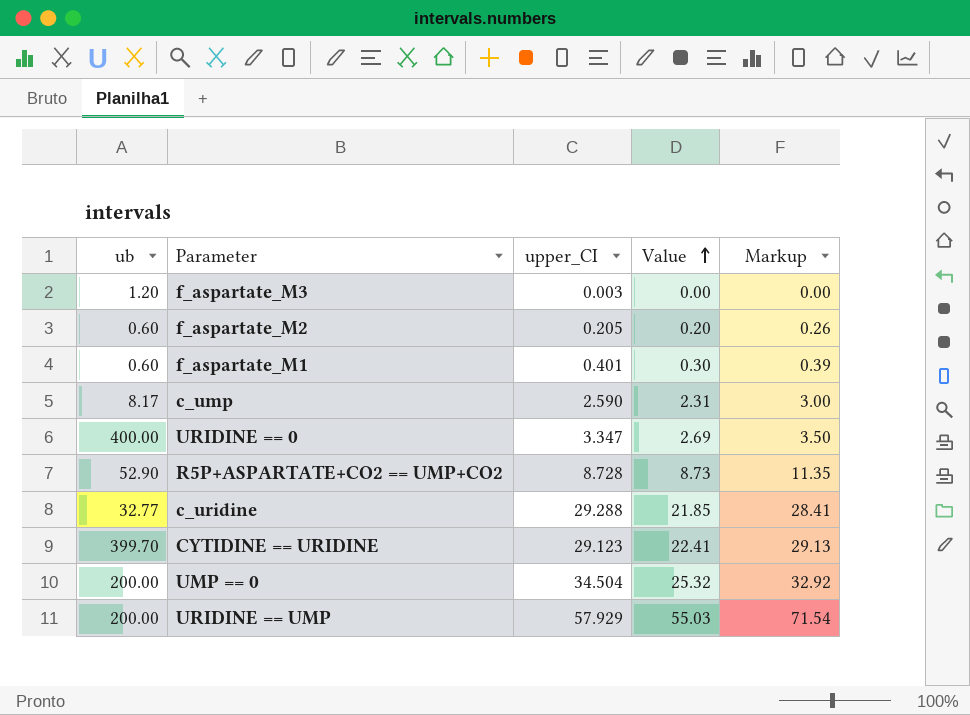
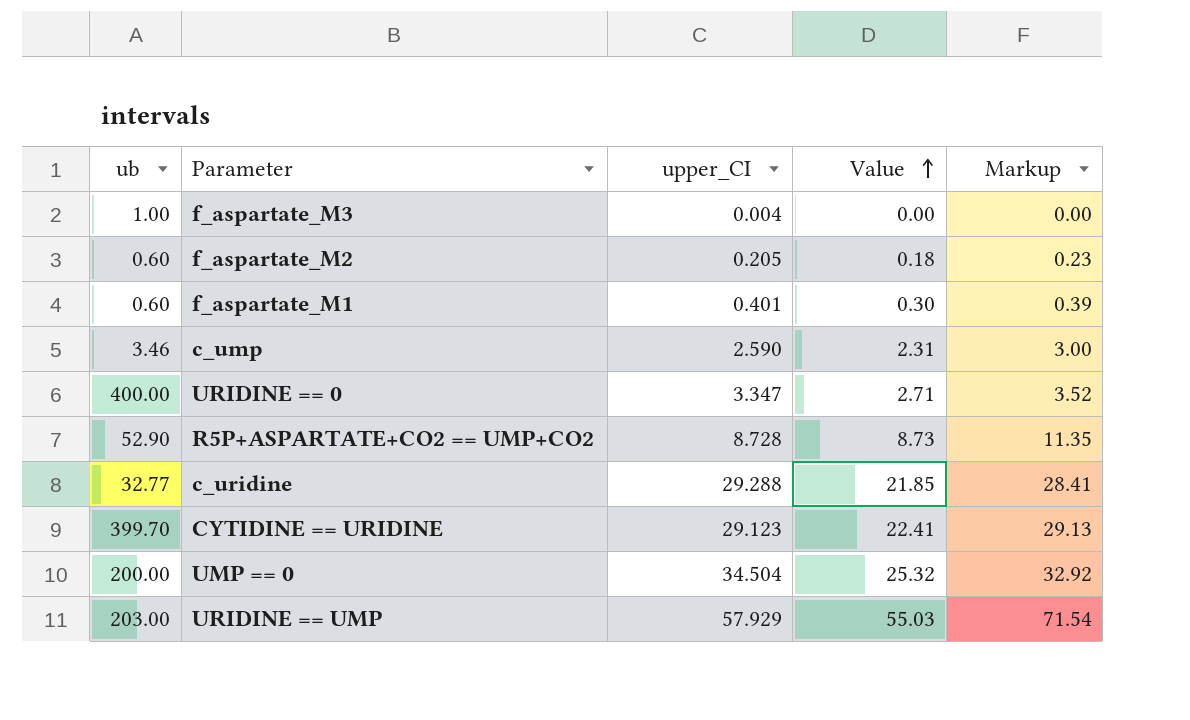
f_aspartate_M3 | ub: 1.20 -> 1.00
f_aspartate_M3 | upper_CI: 0.003 -> 0.004
f_aspartate_M2 | Value: 0.20 -> 0.18
f_aspartate_M2 | Markup: 0.26 -> 0.23
c_ump | ub: 8.17 -> 3.46
URIDINE == 0 | Value: 2.69 -> 2.71
URIDINE == 0 | Markup: 3.50 -> 3.52
URIDINE == UMP | ub: 200.00 -> 203.00

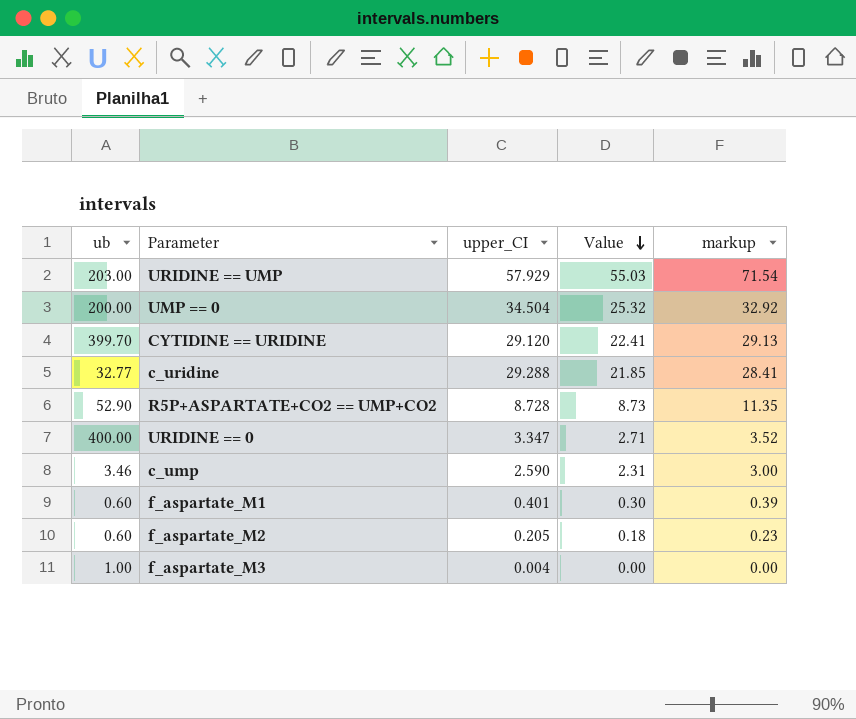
row order: Value ascending -> Value descending
column name: Markup -> markup
CYTIDINE == URIDINE | upper_CI: 29.123 -> 29.120

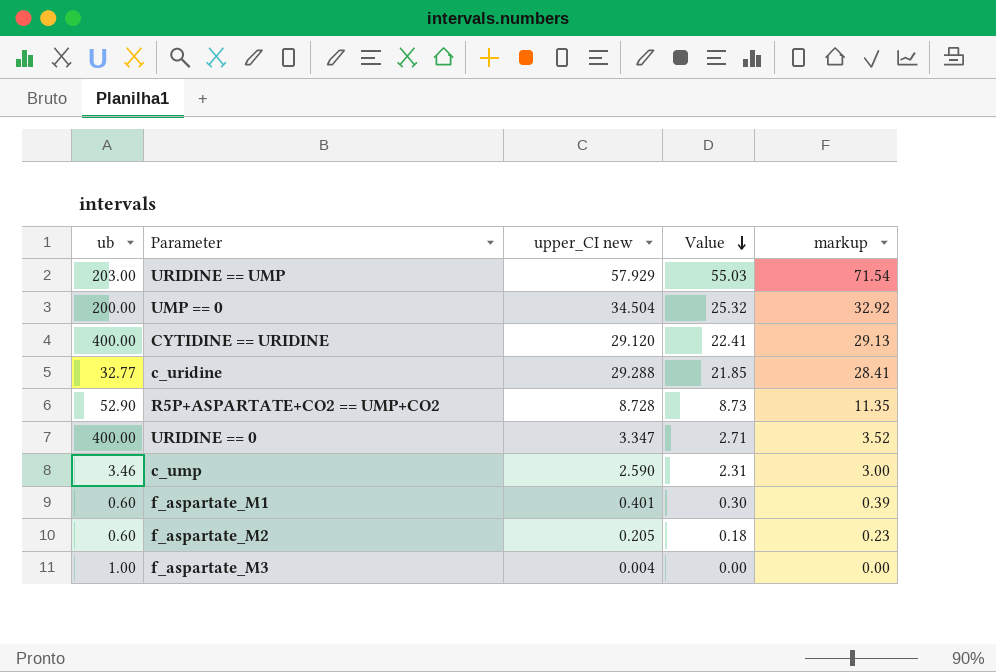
column name: upper_CI -> upper_CI new
CYTIDINE == URIDINE | ub: 399.70 -> 400.00

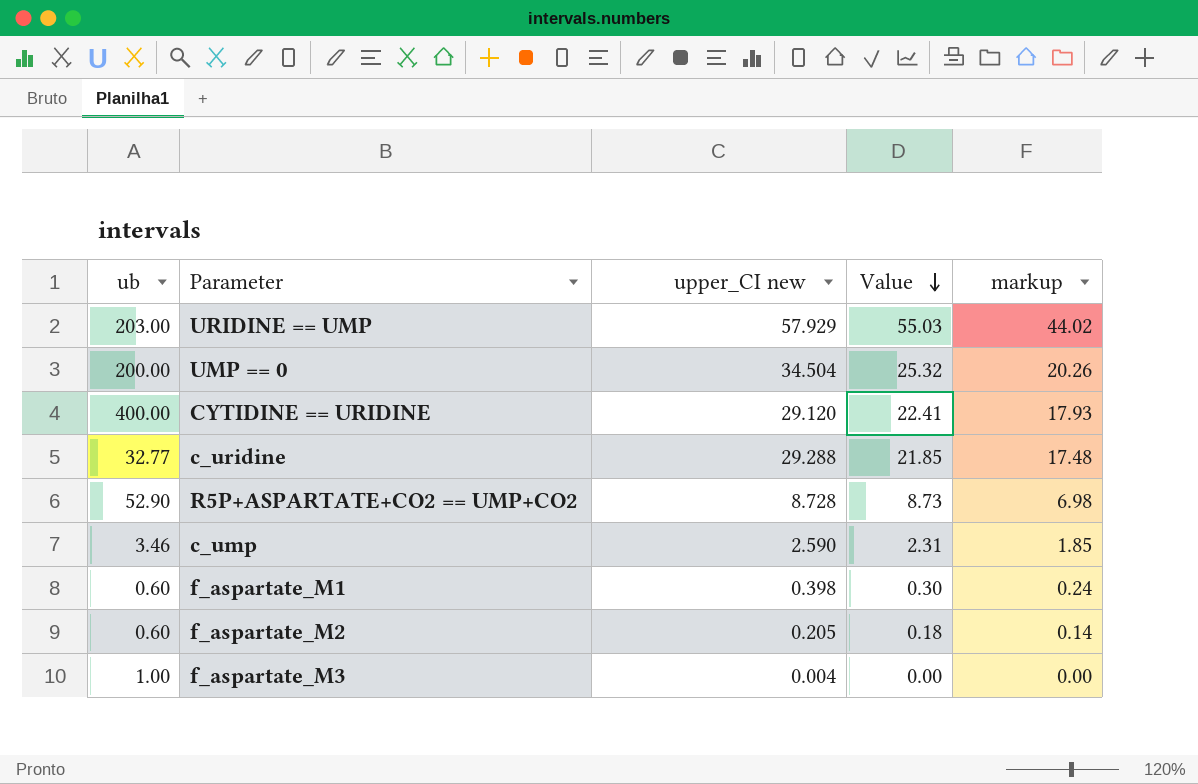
column markup | formula: [Value] * 1.3 -> [Value] * 0.8
row URIDINE == 0: 400.00 | 3.347 | 2.71 | 3.52 -> none
f_aspartate_M1 | upper_CI new: 0.401 -> 0.398

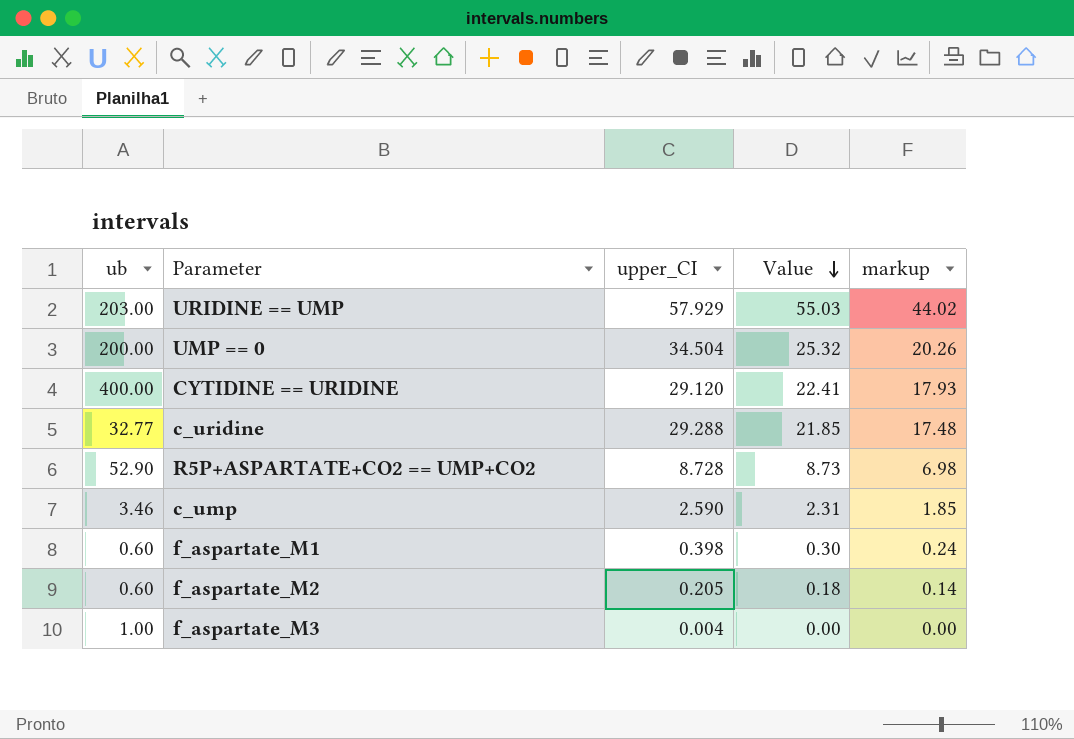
column name: upper_CI new -> upper_CI

